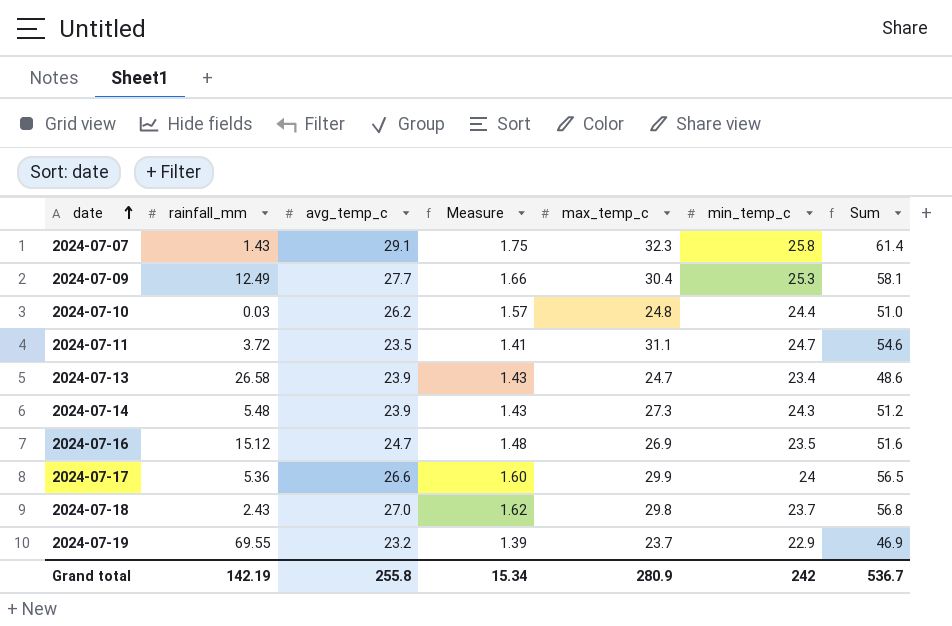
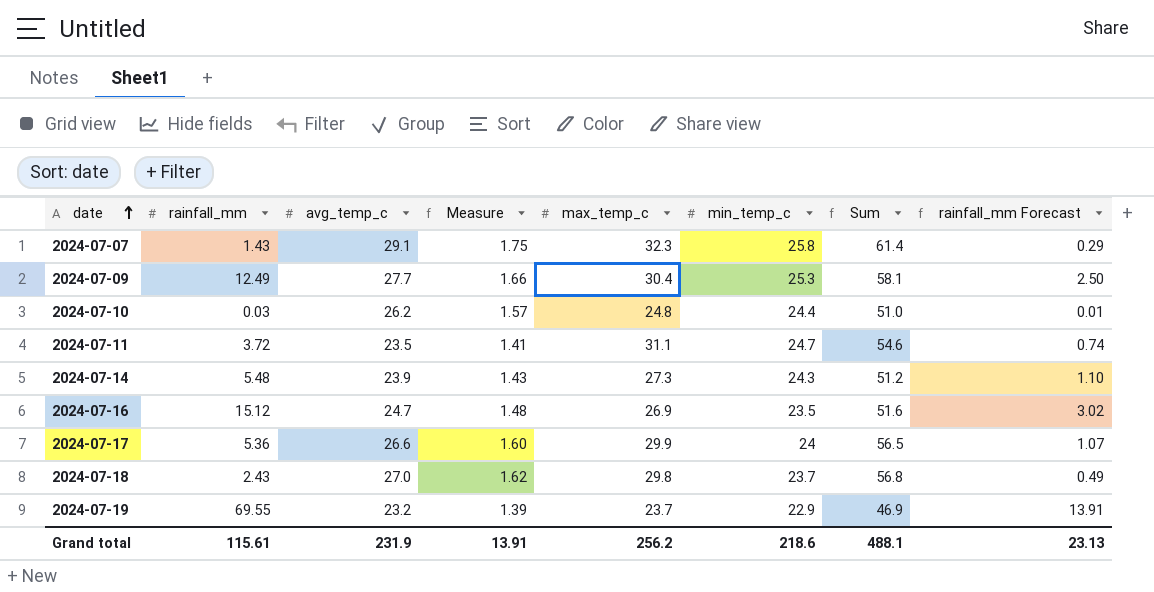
column rainfall_mm Forecast | formula: none -> [rainfall_mm] * 0.2
row 2024-07-13: 26.58 | 23.9 | 1.43 | 24.7 | 23.4 | 48.6 -> none
Grand total | rainfall_mm: 142.19 -> 115.61
Grand total | avg_temp_c: 255.8 -> 231.9
Grand total | Measure: 15.34 -> 13.91
Grand total | max_temp_c: 280.9 -> 256.2
Grand total | min_temp_c: 242 -> 218.6
Grand total | Sum: 536.7 -> 488.1

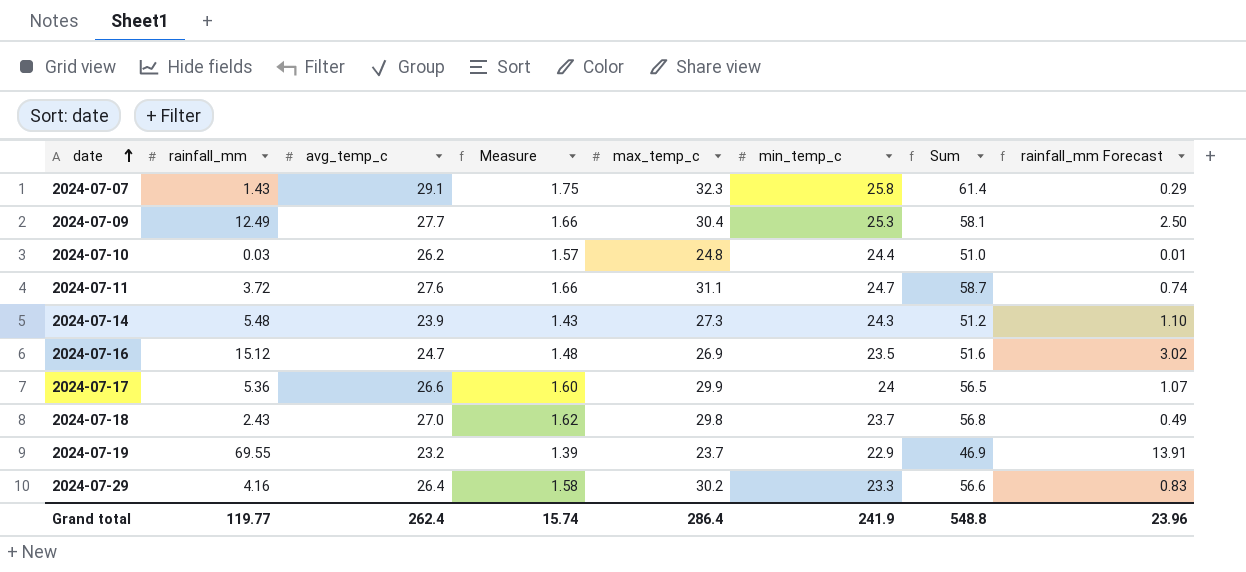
2024-07-11 | avg_temp_c: 23.5 -> 27.6
2024-07-11 | Measure: 1.41 -> 1.66
2024-07-11 | Sum: 54.6 -> 58.7
row 2024-07-29: none -> 4.16 | 26.4 | 1.58 | 30.2 | 23.3 | 56.6 | 0.83
Grand total | rainfall_mm: 115.61 -> 119.77
Grand total | avg_temp_c: 231.9 -> 262.4
Grand total | Measure: 13.91 -> 15.74
Grand total | max_temp_c: 256.2 -> 286.4
Grand total | min_temp_c: 218.6 -> 241.9
Grand total | Sum: 488.1 -> 548.8
Grand total | rainfall_mm Forecast: 23.13 -> 23.96

